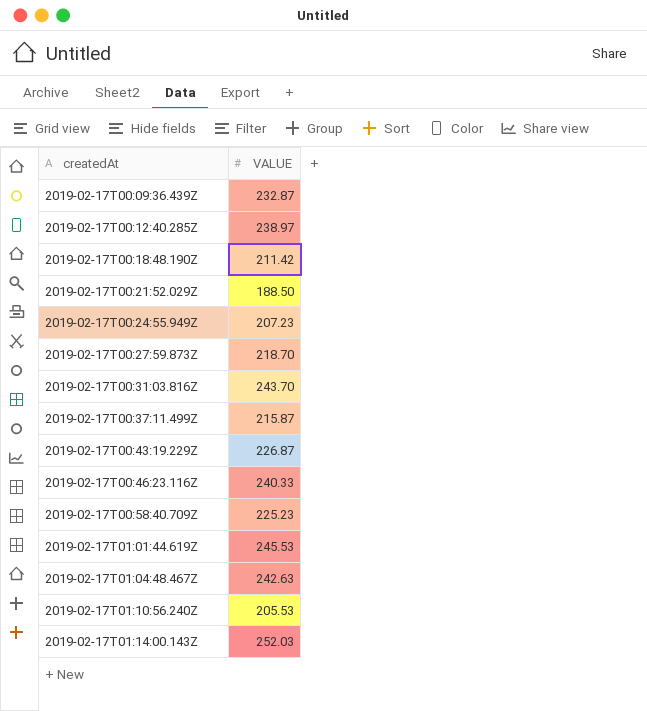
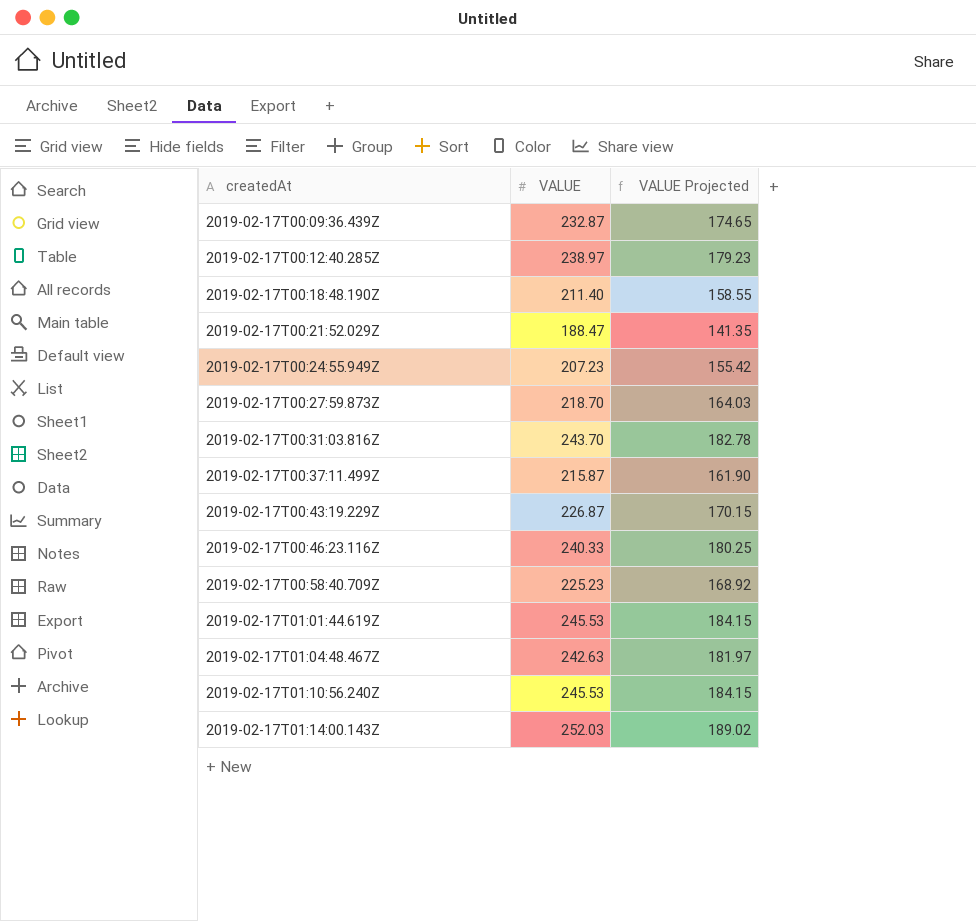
column VALUE Projected | formula: none -> [VALUE] * 0.75
2019-02-17T00:18:48.190Z | VALUE: 211.42 -> 211.40
2019-02-17T00:21:52.029Z | VALUE: 188.50 -> 188.47
2019-02-17T01:10:56.240Z | VALUE: 205.53 -> 245.53

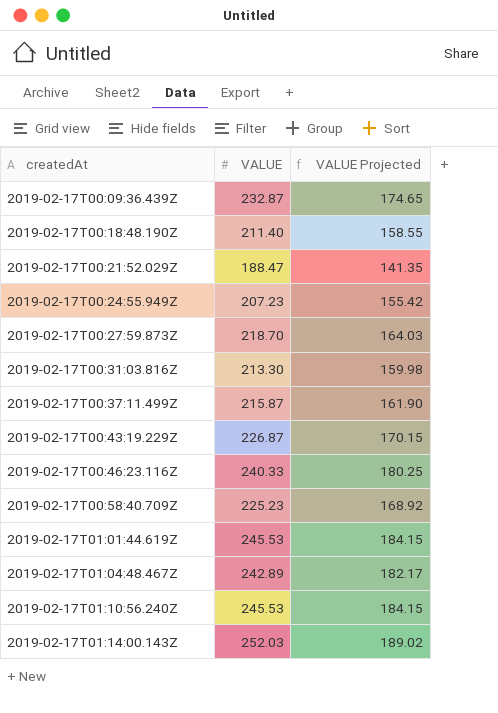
row 2019-02-17T00:12:40.285Z: 238.97 | 179.23 -> none
2019-02-17T00:31:03.816Z | VALUE: 243.70 -> 213.30
2019-02-17T00:31:03.816Z | VALUE Projected: 182.78 -> 159.98
2019-02-17T01:04:48.467Z | VALUE: 242.63 -> 242.89
2019-02-17T01:04:48.467Z | VALUE Projected: 181.97 -> 182.17

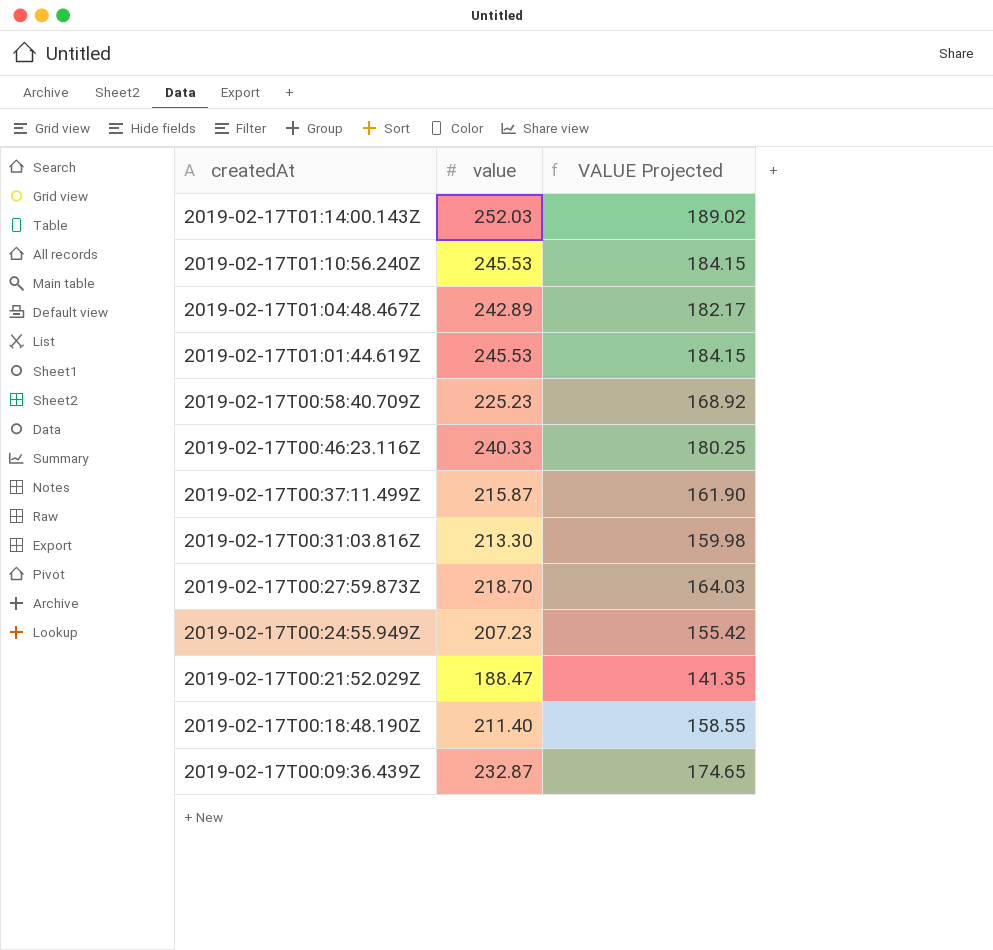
row order: createdAt ascending -> createdAt descending
column name: VALUE -> value
row 2019-02-17T00:43:19.229Z: 226.87 | 170.15 -> none

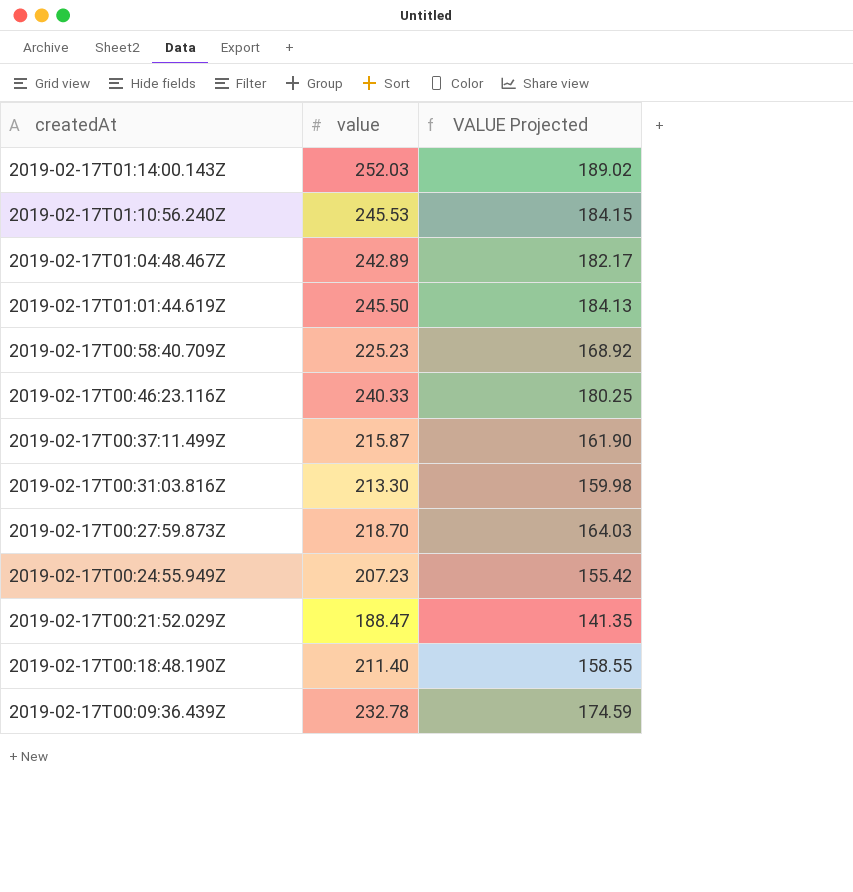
2019-02-17T01:01:44.619Z | value: 245.53 -> 245.50
2019-02-17T01:01:44.619Z | VALUE Projected: 184.15 -> 184.13
2019-02-17T00:09:36.439Z | value: 232.87 -> 232.78
2019-02-17T00:09:36.439Z | VALUE Projected: 174.65 -> 174.59

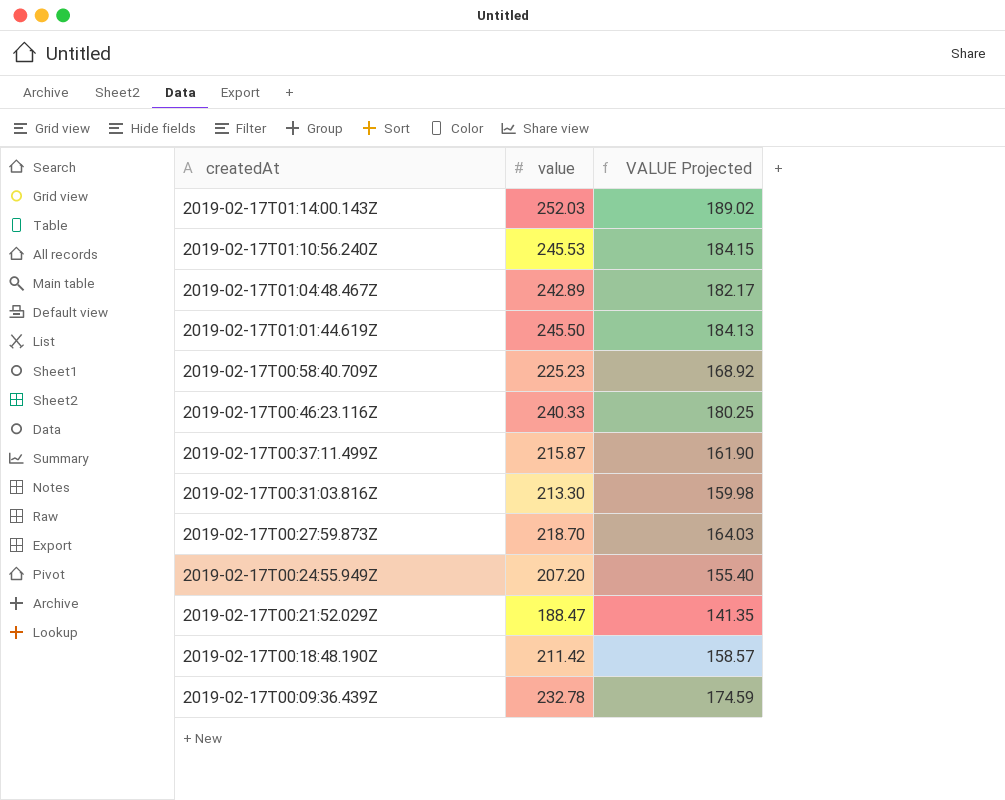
2019-02-17T00:24:55.949Z | value: 207.23 -> 207.20
2019-02-17T00:24:55.949Z | VALUE Projected: 155.42 -> 155.40
2019-02-17T00:18:48.190Z | value: 211.40 -> 211.42
2019-02-17T00:18:48.190Z | VALUE Projected: 158.55 -> 158.57

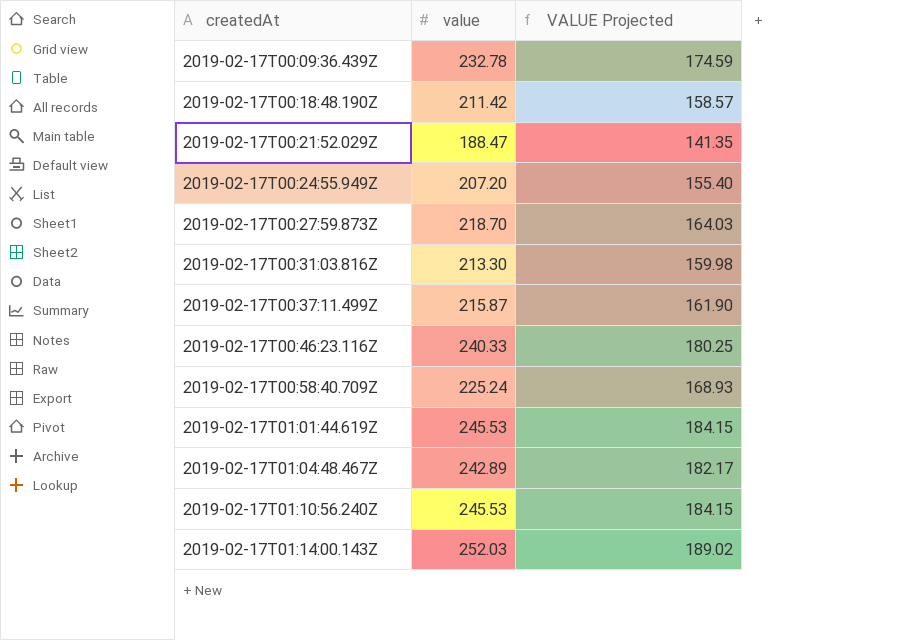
row order: createdAt descending -> createdAt ascending
2019-02-17T00:58:40.709Z | value: 225.23 -> 225.24
2019-02-17T00:58:40.709Z | VALUE Projected: 168.92 -> 168.93
2019-02-17T01:01:44.619Z | value: 245.50 -> 245.53
2019-02-17T01:01:44.619Z | VALUE Projected: 184.13 -> 184.15

